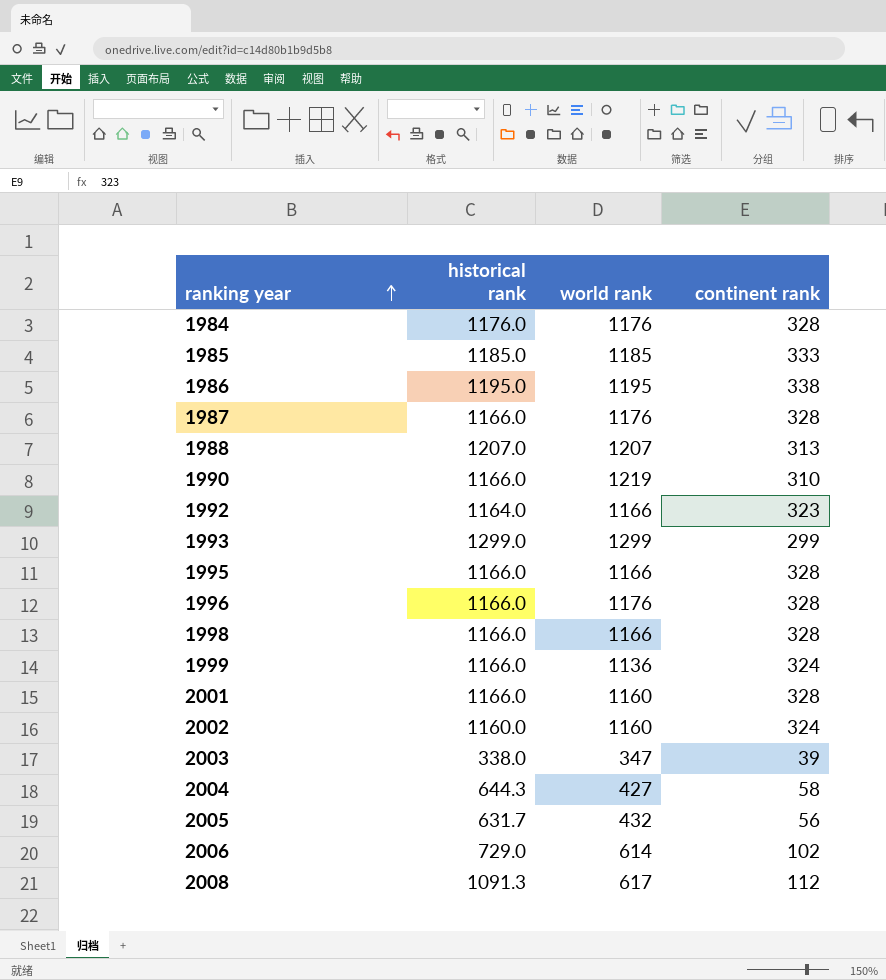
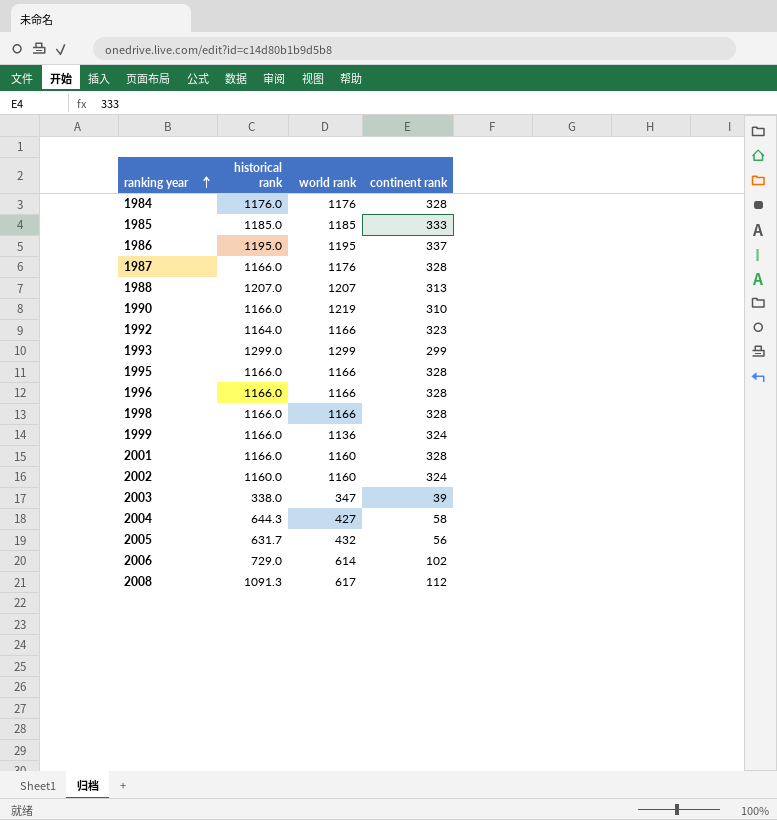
1986 | continent rank: 338 -> 337
1996 | world rank: 1176 -> 1166

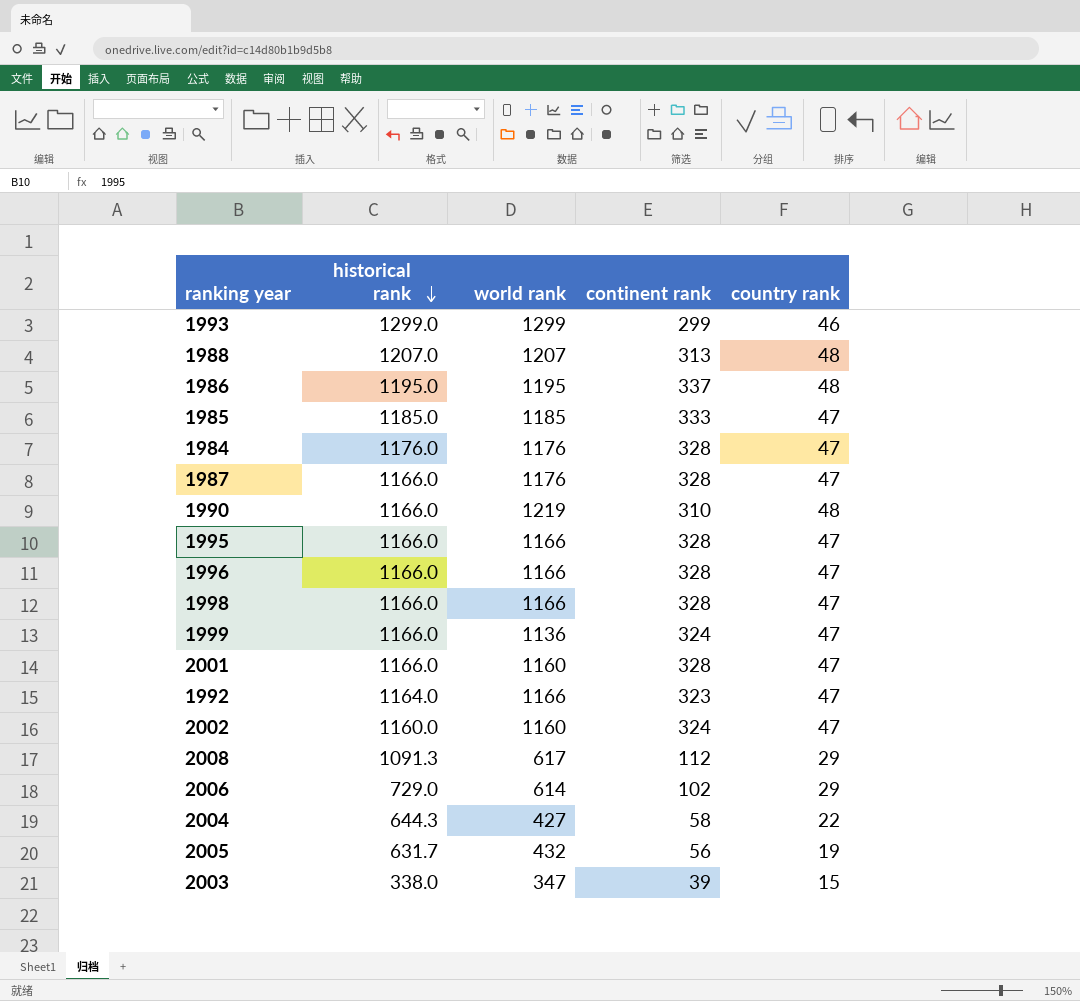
row order: ranking year ascending -> historical rank descending
column country rank | position: none -> 5

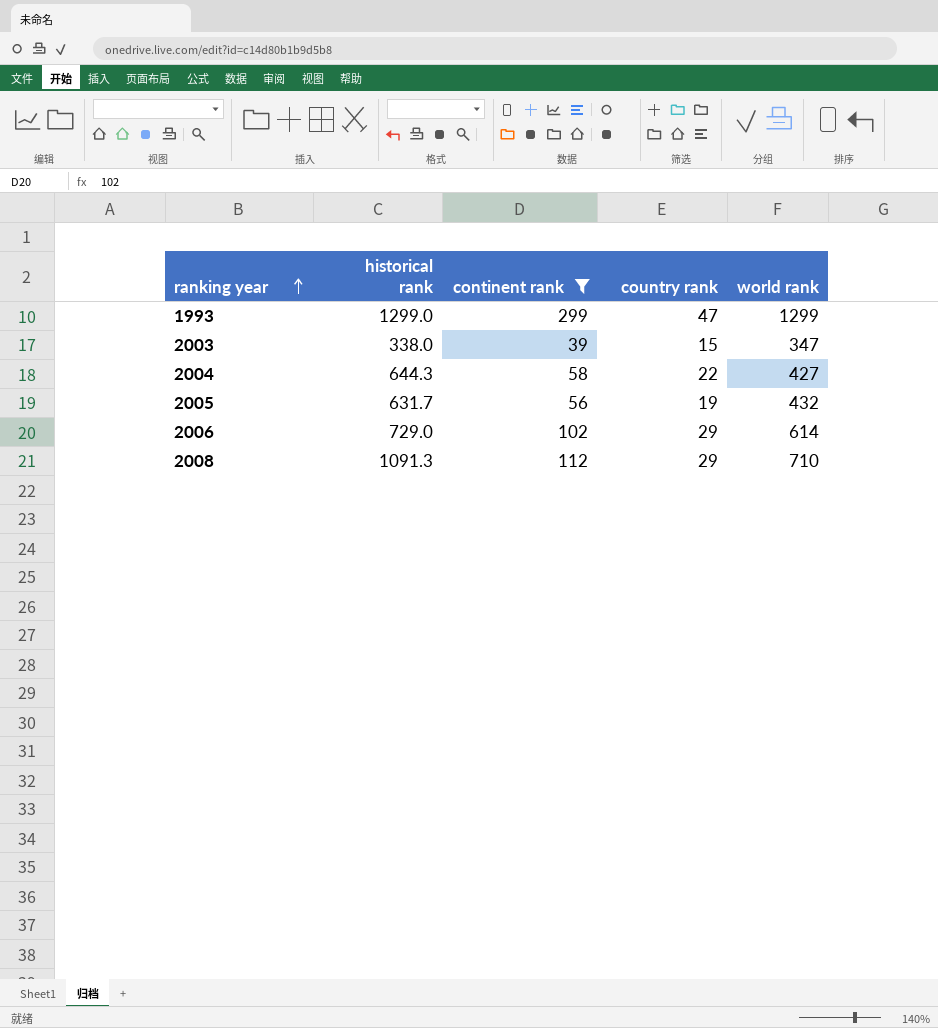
filter: none -> continent rank <= 299
row order: historical rank descending -> ranking year ascending
column world rank | position: 3 -> 5
1993 | country rank: 46 -> 47
2008 | world rank: 617 -> 710

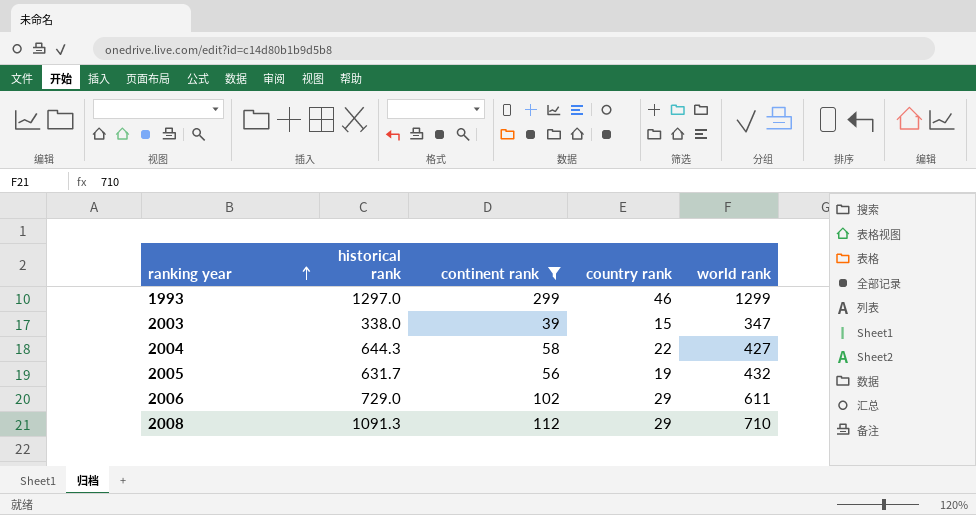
1993 | historical rank: 1299.0 -> 1297.0
1993 | country rank: 47 -> 46
2006 | world rank: 614 -> 611

